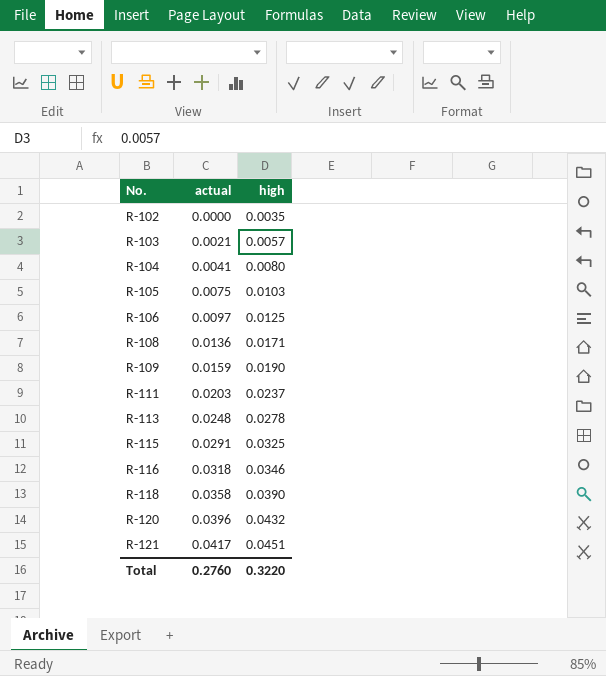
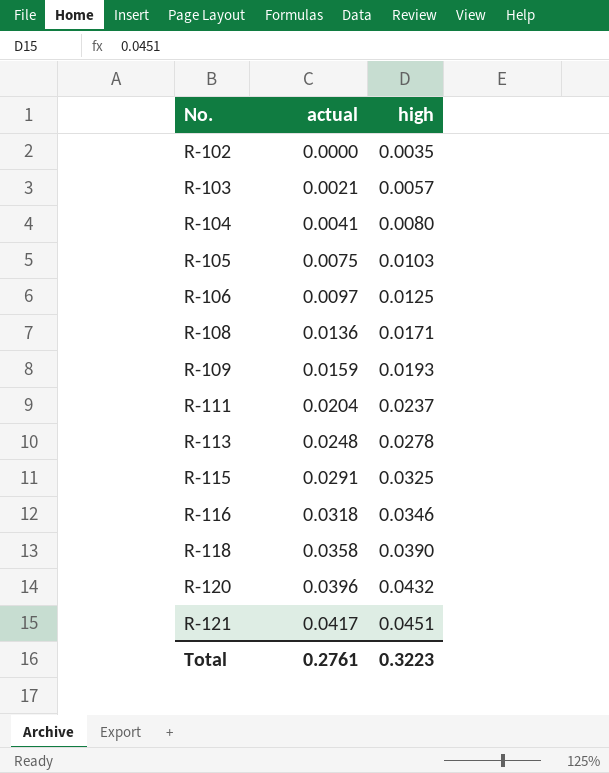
R-109 | high: 0.0190 -> 0.0193
R-111 | actual: 0.0203 -> 0.0204
Total | actual: 0.2760 -> 0.2761
Total | high: 0.3220 -> 0.3223

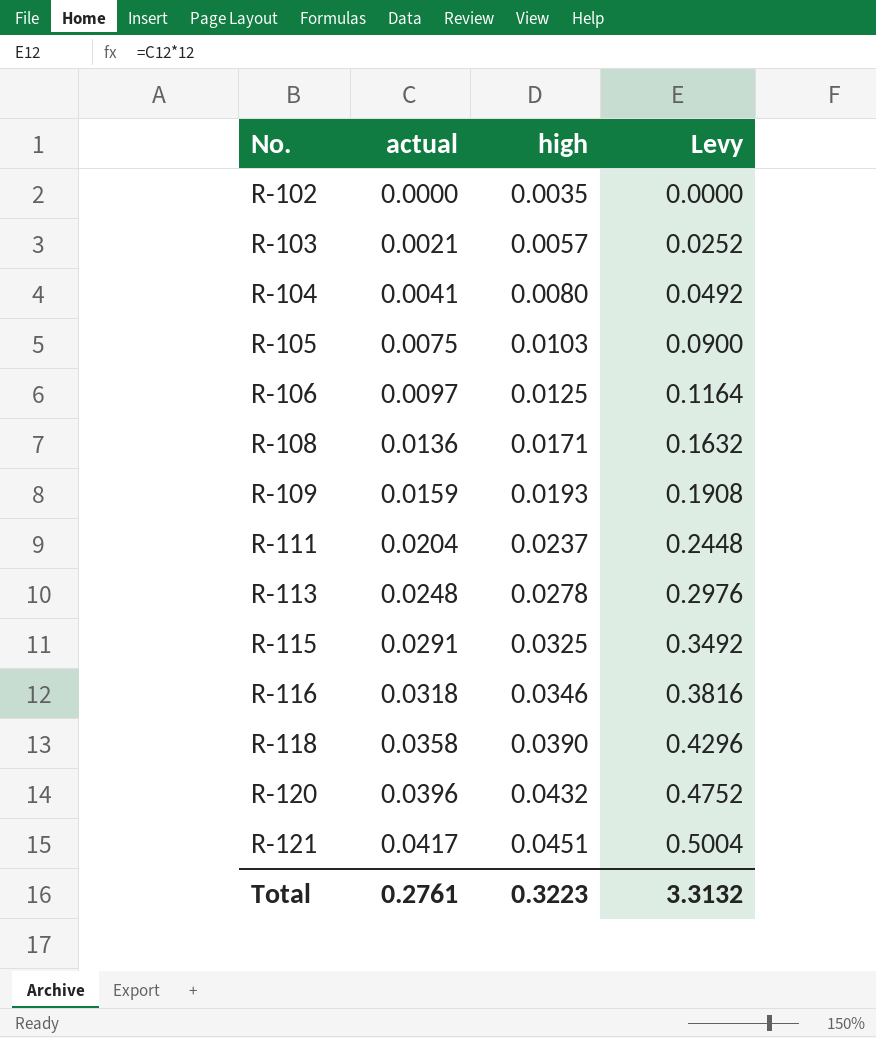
column Levy | formula: none -> [actual] * 12

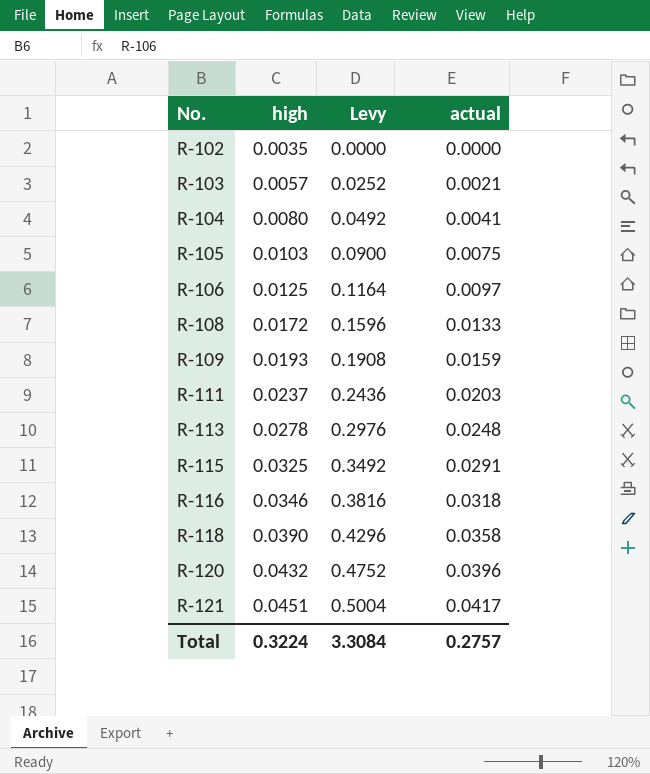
column actual | position: 2 -> 4
R-108 | high: 0.0171 -> 0.0172
R-108 | Levy: 0.1632 -> 0.1596
R-108 | actual: 0.0136 -> 0.0133
R-111 | Levy: 0.2448 -> 0.2436
R-111 | actual: 0.0204 -> 0.0203
Total | high: 0.3223 -> 0.3224
Total | Levy: 3.3132 -> 3.3084
Total | actual: 0.2761 -> 0.2757

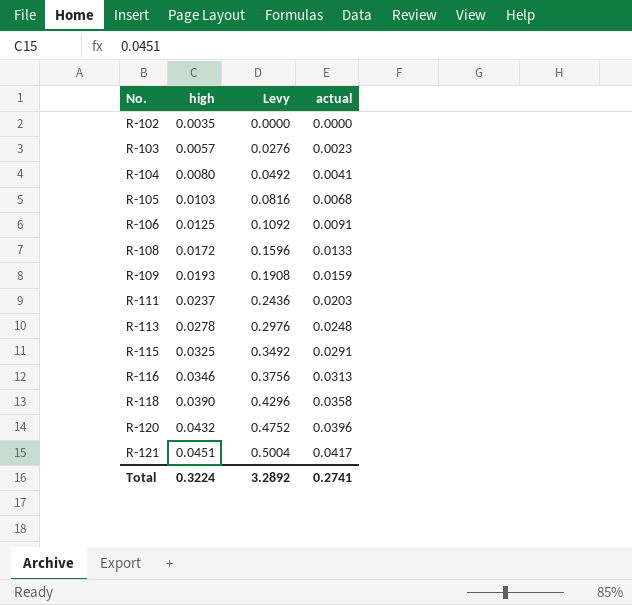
R-103 | Levy: 0.0252 -> 0.0276
R-103 | actual: 0.0021 -> 0.0023
R-105 | Levy: 0.0900 -> 0.0816
R-105 | actual: 0.0075 -> 0.0068
R-106 | Levy: 0.1164 -> 0.1092
R-106 | actual: 0.0097 -> 0.0091
R-116 | Levy: 0.3816 -> 0.3756
R-116 | actual: 0.0318 -> 0.0313
Total | Levy: 3.3084 -> 3.2892
Total | actual: 0.2757 -> 0.2741

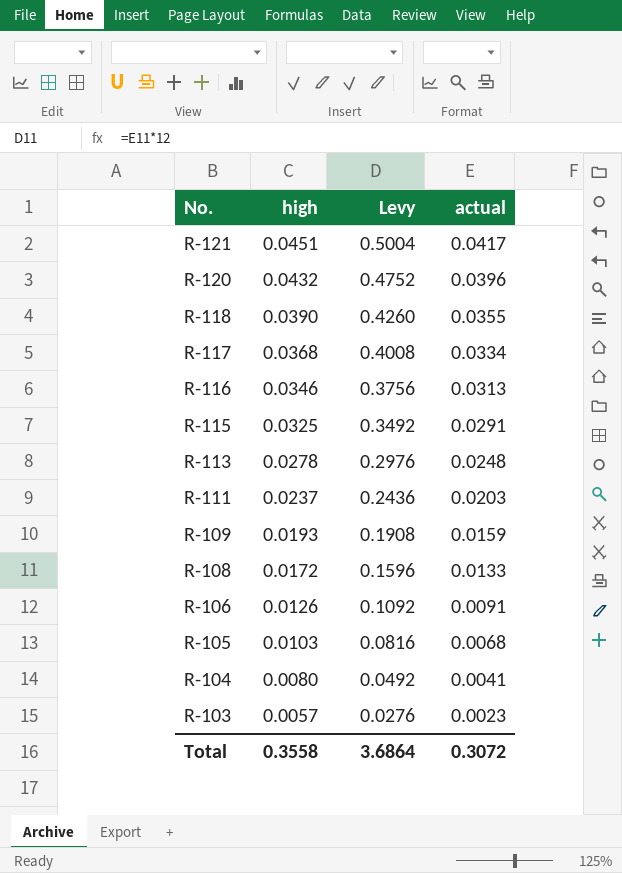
row order: No. ascending -> No. descending
row R-102: 0.0035 | 0.0000 | 0.0000 -> none
R-118 | Levy: 0.4296 -> 0.4260
R-118 | actual: 0.0358 -> 0.0355
row R-117: none -> 0.0368 | 0.4008 | 0.0334
R-106 | high: 0.0125 -> 0.0126
Total | high: 0.3224 -> 0.3558
Total | Levy: 3.2892 -> 3.6864
Total | actual: 0.2741 -> 0.3072

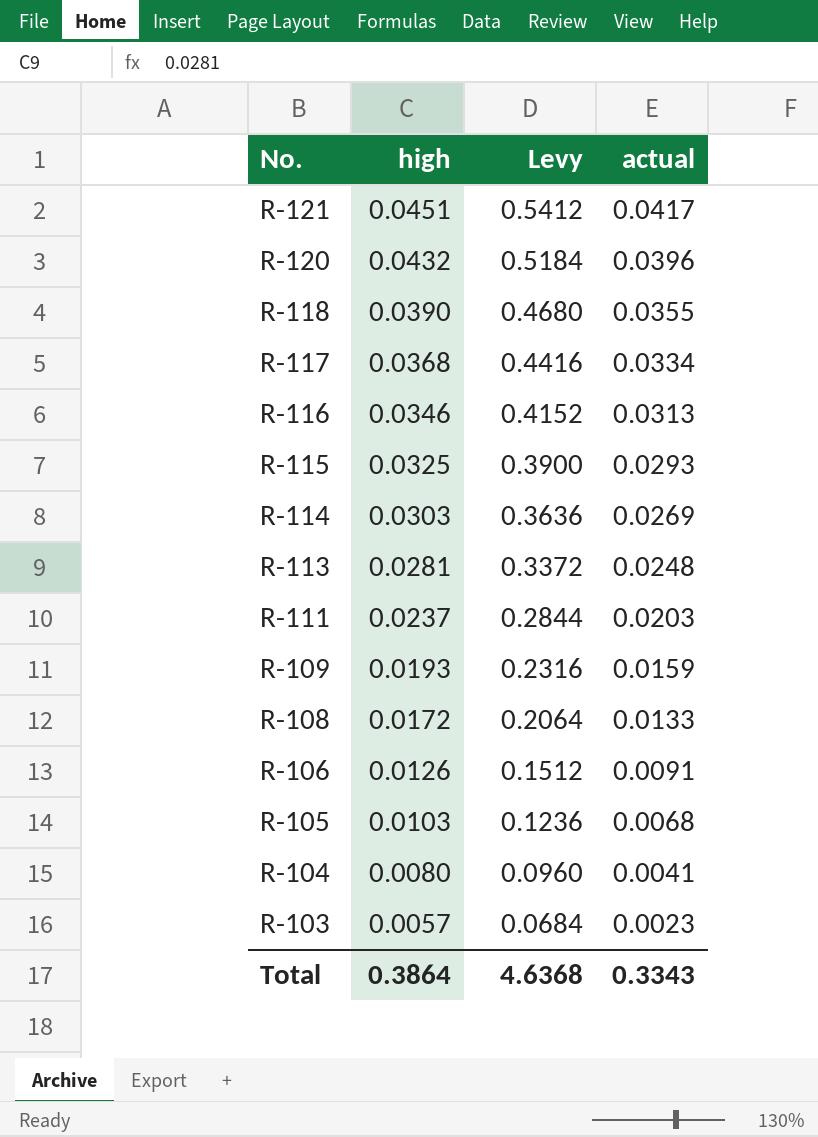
column Levy | formula: [actual] * 12 -> [high] * 12
R-115 | actual: 0.0291 -> 0.0293
row R-114: none -> 0.0303 | 0.3636 | 0.0269
R-113 | high: 0.0278 -> 0.0281
Total | high: 0.3558 -> 0.3864
Total | Levy: 3.6864 -> 4.6368
Total | actual: 0.3072 -> 0.3343

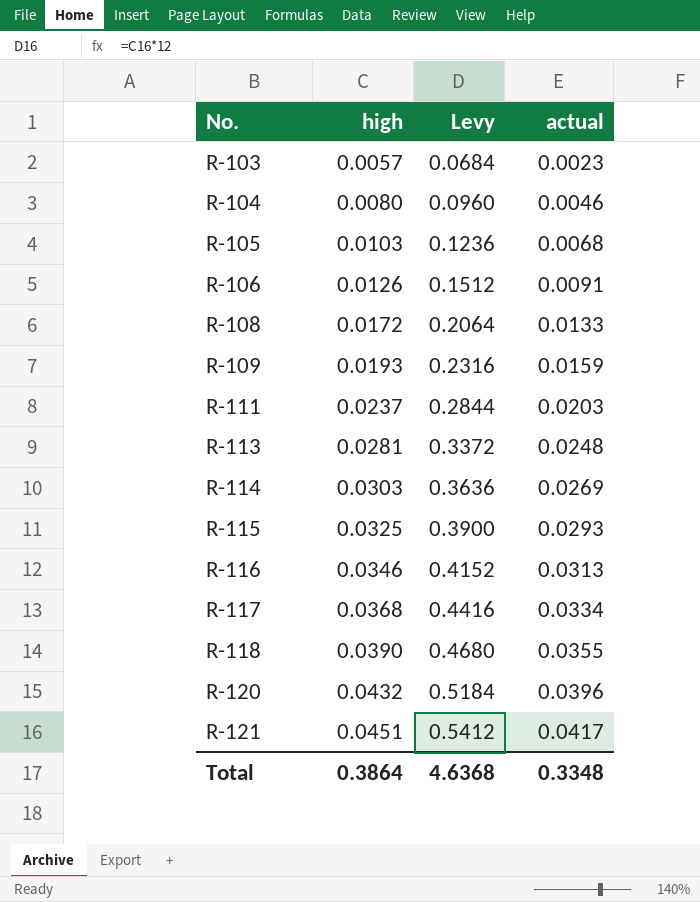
row order: No. descending -> No. ascending
R-104 | actual: 0.0041 -> 0.0046
Total | actual: 0.3343 -> 0.3348

